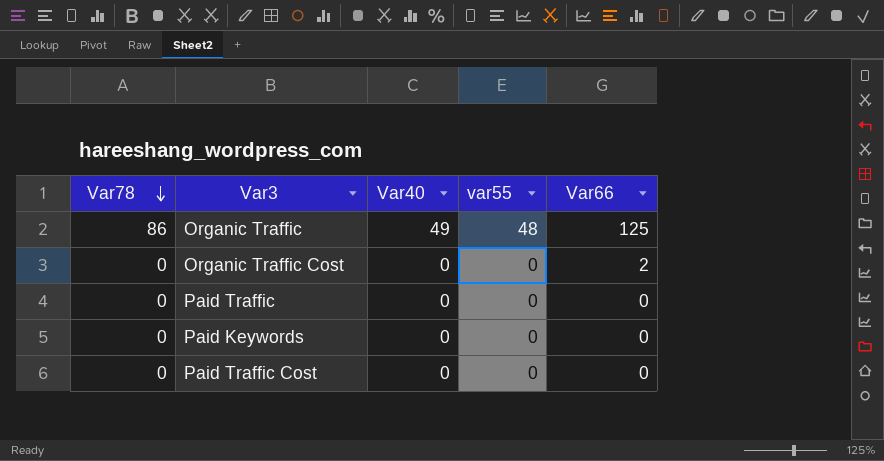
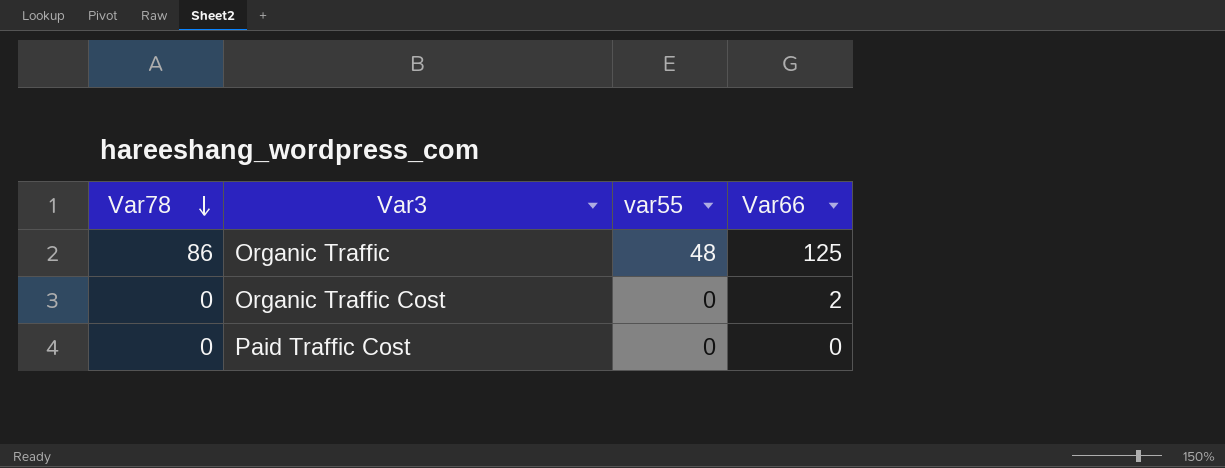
column Var40 | position: 3 -> none
row Paid Traffic: 0 | 0 | 0 | 0 -> none
row Paid Keywords: 0 | 0 | 0 | 0 -> none

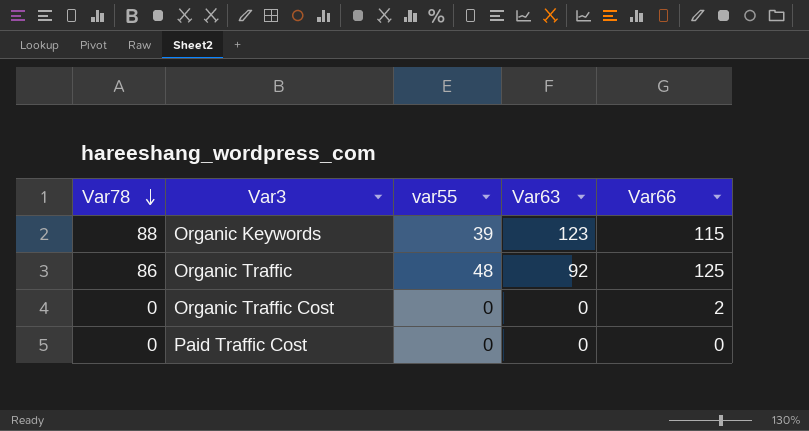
column Var63 | position: none -> 4
row Organic Keywords: none -> 88 | 39 | 123 | 115

